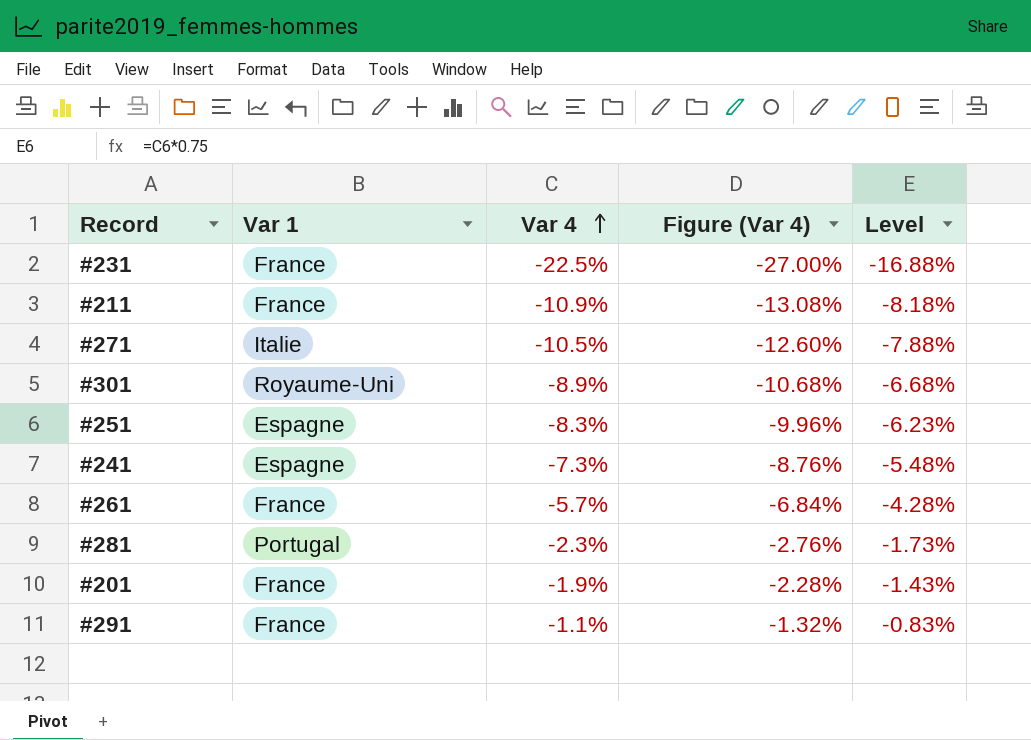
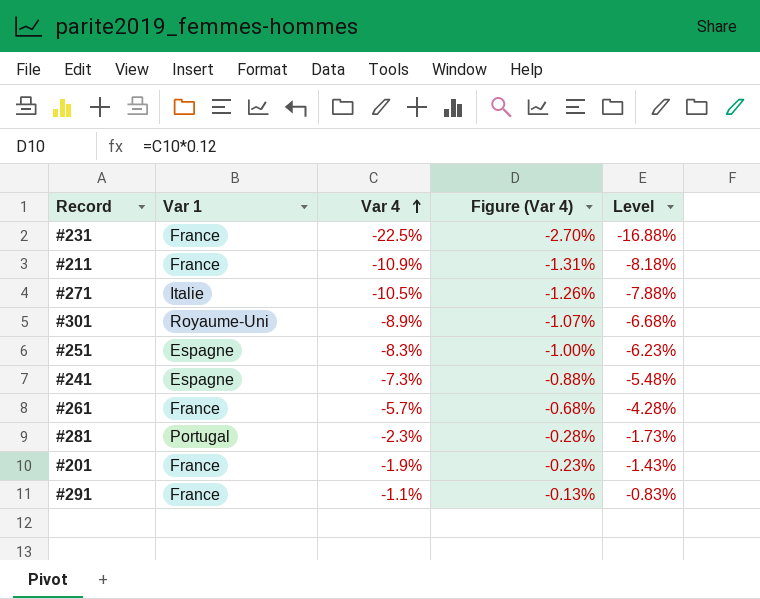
column Figure (Var 4) | formula: [Var 4] * 1.2 -> [Var 4] * 0.12

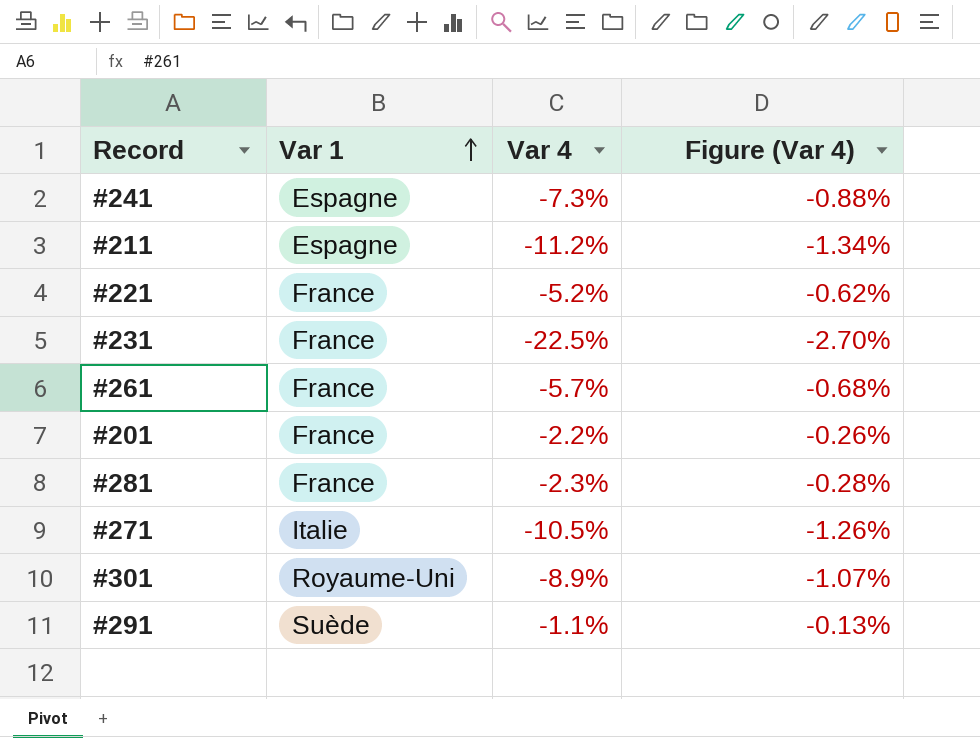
row order: Var 4 ascending -> Var 1 ascending
column Level | formula: [Var 4] * 0.75 -> none
row #251: Espagne | -8.3% | -1.00% | -6.23% -> none
#211 | Var 1: France -> Espagne
#211 | Var 4: -10.9% -> -11.2%
#211 | Figure (Var 4): -1.31% -> -1.34%
row #221: none -> France | -5.2% | -0.62%
#201 | Var 4: -1.9% -> -2.2%
#201 | Figure (Var 4): -0.23% -> -0.26%
#281 | Var 1: Portugal -> France
#291 | Var 1: France -> Suède

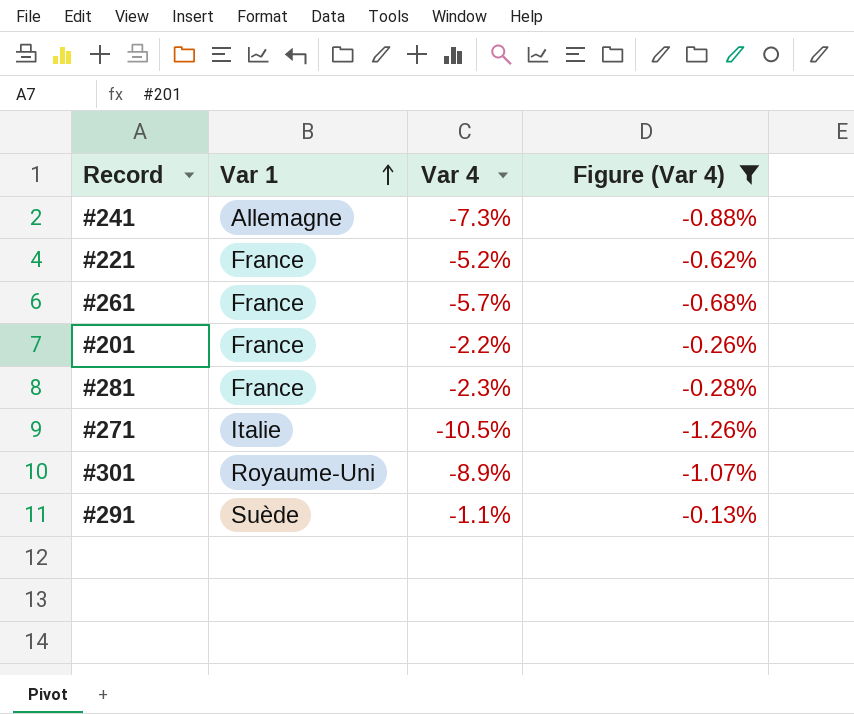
filter: none -> Figure (Var 4) >= -1.26%
#241 | Var 1: Espagne -> Allemagne

